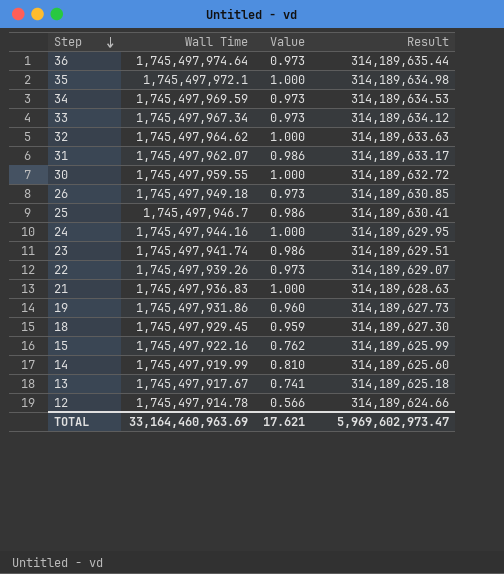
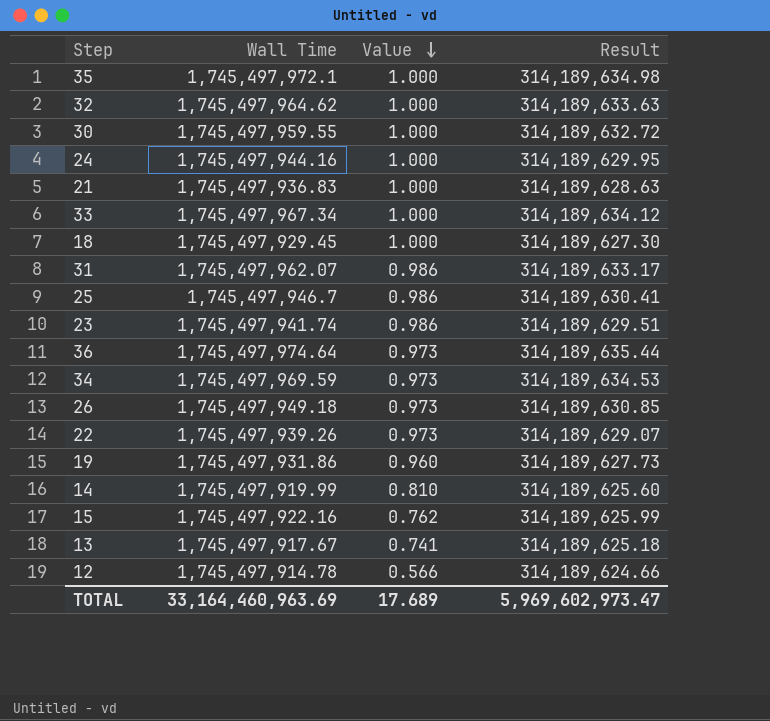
row order: Step descending -> Value descending
33 | Value: 0.973 -> 1.000
18 | Value: 0.959 -> 1.000
TOTAL | Value: 17.621 -> 17.689

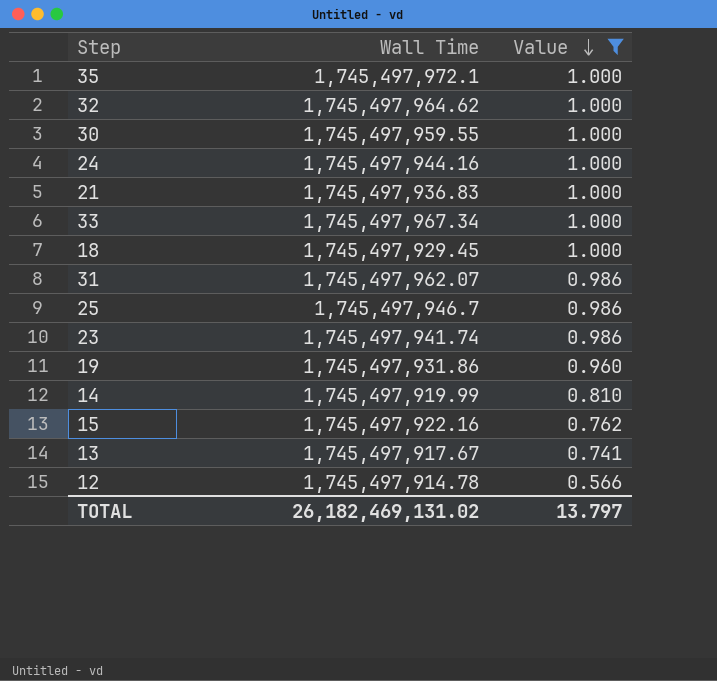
filter: none -> Value != 0.973
column Result | formula: [Wall Time] * 0.18 -> none
TOTAL | Wall Time: 33,164,460,963.69 -> 26,182,469,131.02
TOTAL | Value: 17.689 -> 13.797

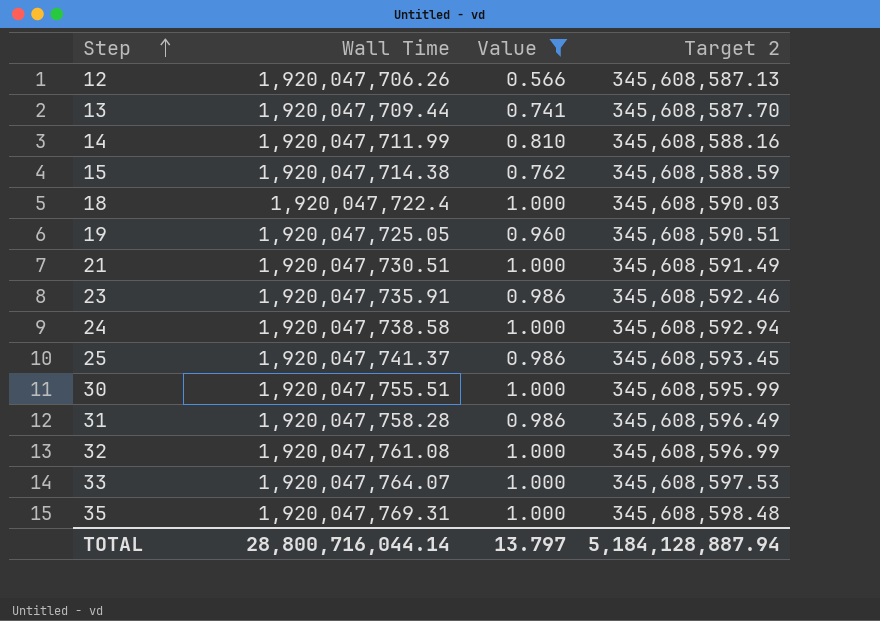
row order: Value descending -> Step ascending
column Target 2 | formula: none -> [Wall Time] * 0.18
12 | Wall Time: 1,745,497,914.78 -> 1,920,047,706.26
13 | Wall Time: 1,745,497,917.67 -> 1,920,047,709.44
14 | Wall Time: 1,745,497,919.99 -> 1,920,047,711.99
15 | Wall Time: 1,745,497,922.16 -> 1,920,047,714.38
18 | Wall Time: 1,745,497,929.45 -> 1,920,047,722.4
19 | Wall Time: 1,745,497,931.86 -> 1,920,047,725.05
21 | Wall Time: 1,745,497,936.83 -> 1,920,047,730.51
23 | Wall Time: 1,745,497,941.74 -> 1,920,047,735.91
24 | Wall Time: 1,745,497,944.16 -> 1,920,047,738.58
25 | Wall Time: 1,745,497,946.7 -> 1,920,047,741.37
30 | Wall Time: 1,745,497,959.55 -> 1,920,047,755.51
31 | Wall Time: 1,745,497,962.07 -> 1,920,047,758.28
32 | Wall Time: 1,745,497,964.62 -> 1,920,047,761.08
33 | Wall Time: 1,745,497,967.34 -> 1,920,047,764.07
35 | Wall Time: 1,745,497,972.1 -> 1,920,047,769.31
TOTAL | Wall Time: 26,182,469,131.02 -> 28,800,716,044.14

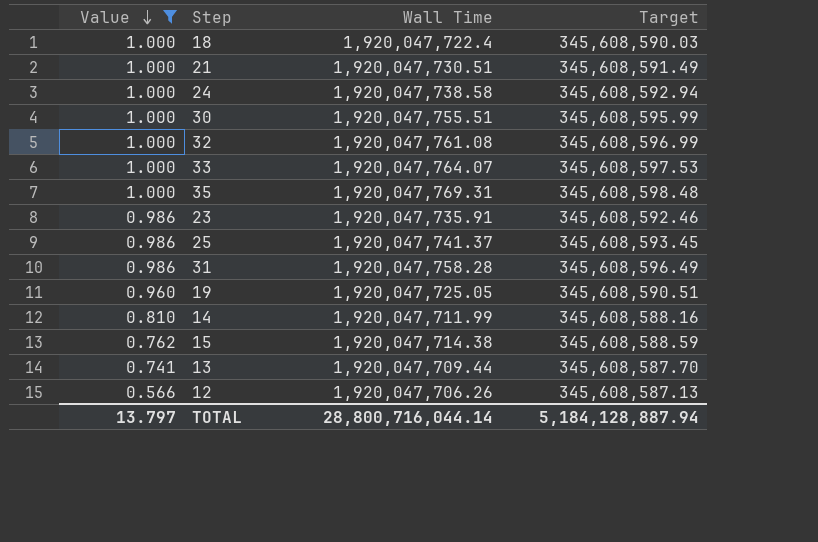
row order: Step ascending -> Value descending
column Value | position: 3 -> 1
column name: Target 2 -> Target

